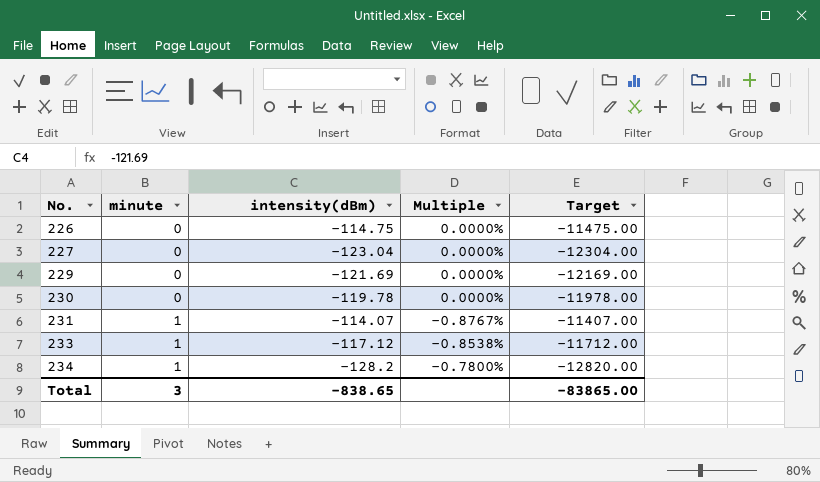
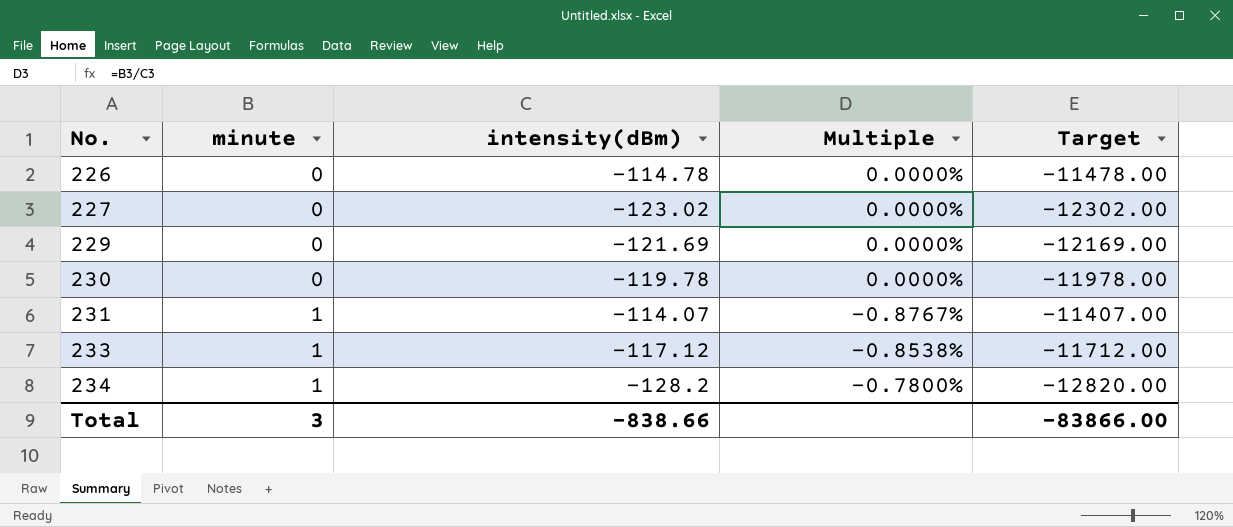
226 | intensity(dBm): -114.75 -> -114.78
226 | Target: -11475.00 -> -11478.00
227 | intensity(dBm): -123.04 -> -123.02
227 | Target: -12304.00 -> -12302.00
Total | intensity(dBm): -838.65 -> -838.66
Total | Target: -83865.00 -> -83866.00

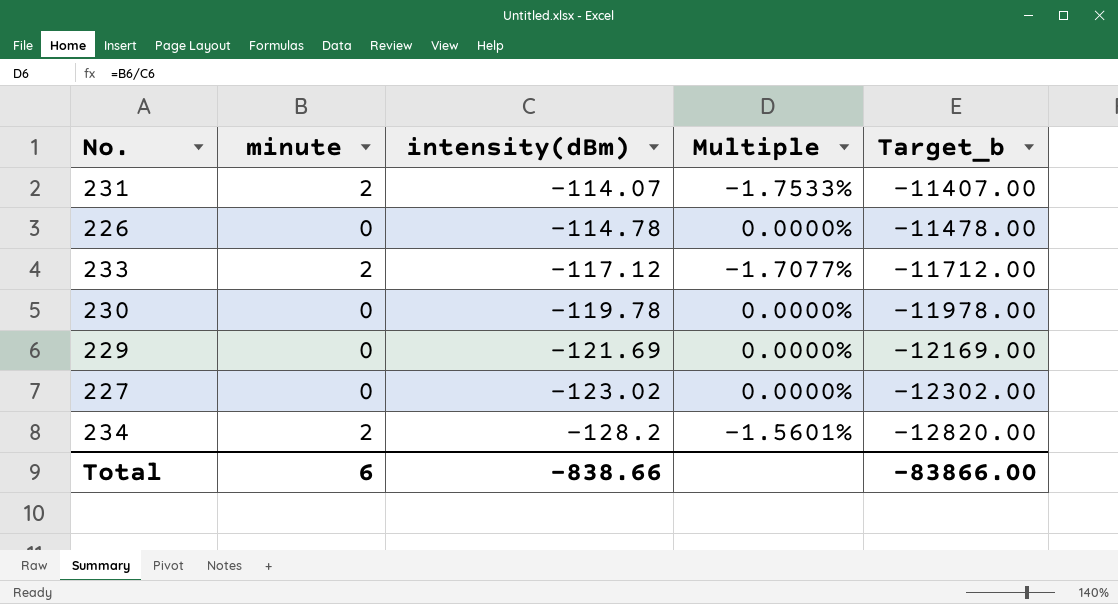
row order: No. ascending -> intensity(dBm) descending
column name: Target -> Target_b
231 | minute: 1 -> 2
231 | Multiple: -0.8767% -> -1.7533%
233 | minute: 1 -> 2
233 | Multiple: -0.8538% -> -1.7077%
234 | minute: 1 -> 2
234 | Multiple: -0.7800% -> -1.5601%
Total | minute: 3 -> 6

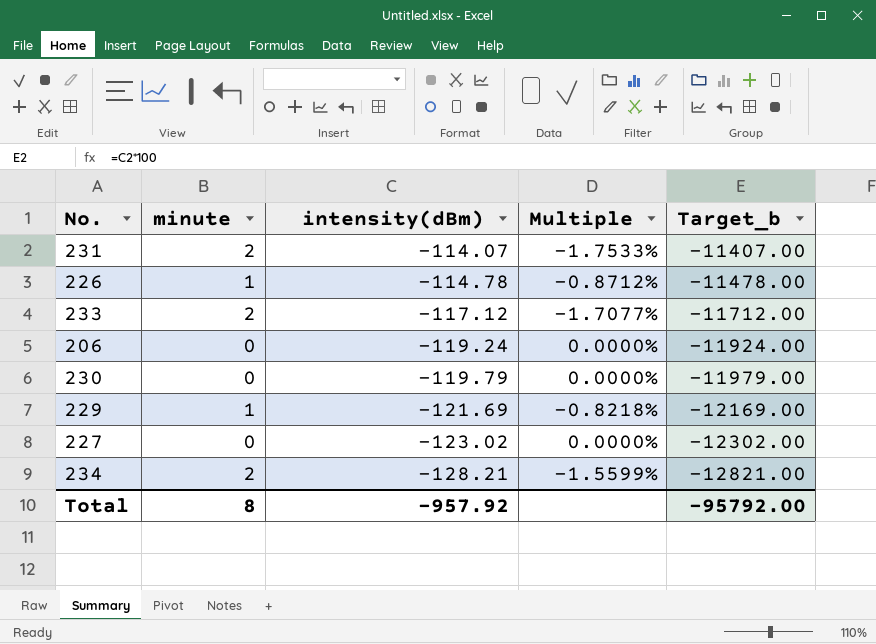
226 | minute: 0 -> 1
226 | Multiple: 0.0000% -> -0.8712%
row 206: none -> 0 | -119.24 | 0.0000% | -11924.00
230 | intensity(dBm): -119.78 -> -119.79
230 | Target_b: -11978.00 -> -11979.00
229 | minute: 0 -> 1
229 | Multiple: 0.0000% -> -0.8218%
234 | intensity(dBm): -128.2 -> -128.21
234 | Multiple: -1.5601% -> -1.5599%
234 | Target_b: -12820.00 -> -12821.00
Total | minute: 6 -> 8
Total | intensity(dBm): -838.66 -> -957.92
Total | Target_b: -83866.00 -> -95792.00

